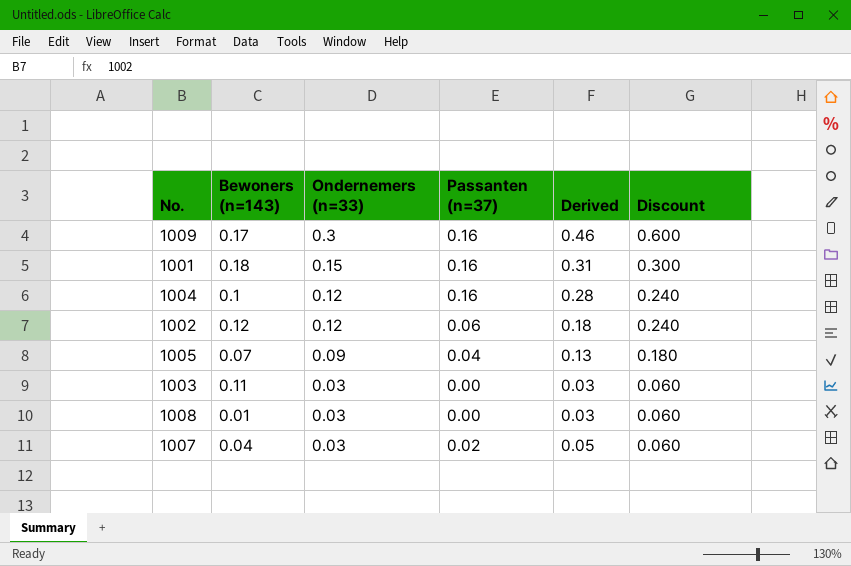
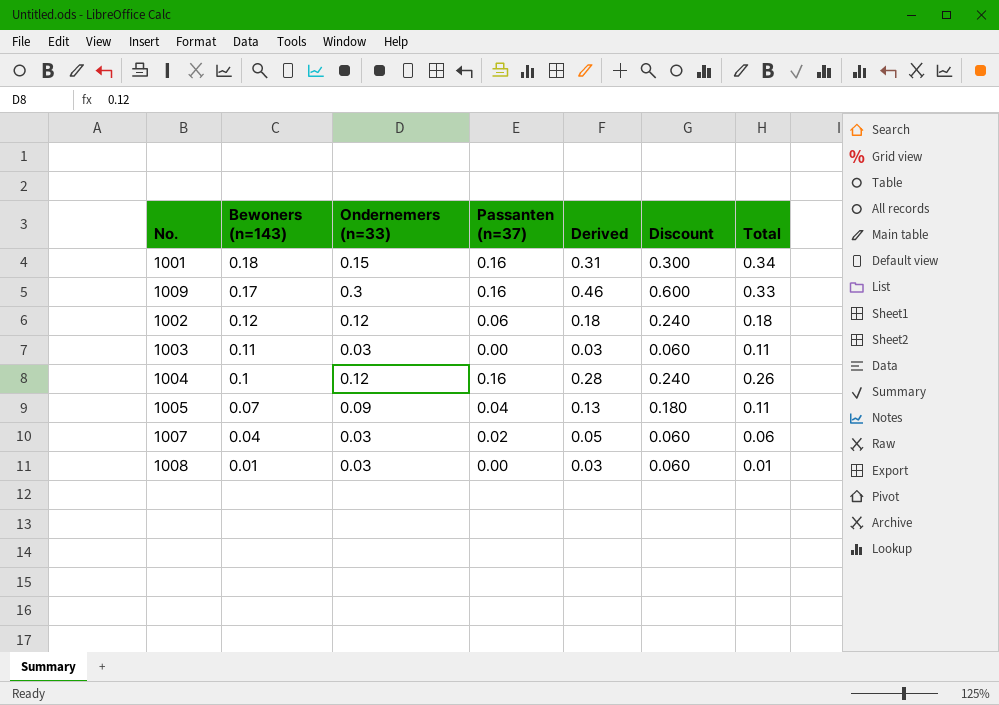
row order: Ondernemers (n=33) descending -> Bewoners (n=143) descending
column Total | formula: none -> [Bewoners (n=143)] + [Passanten (n=37)]

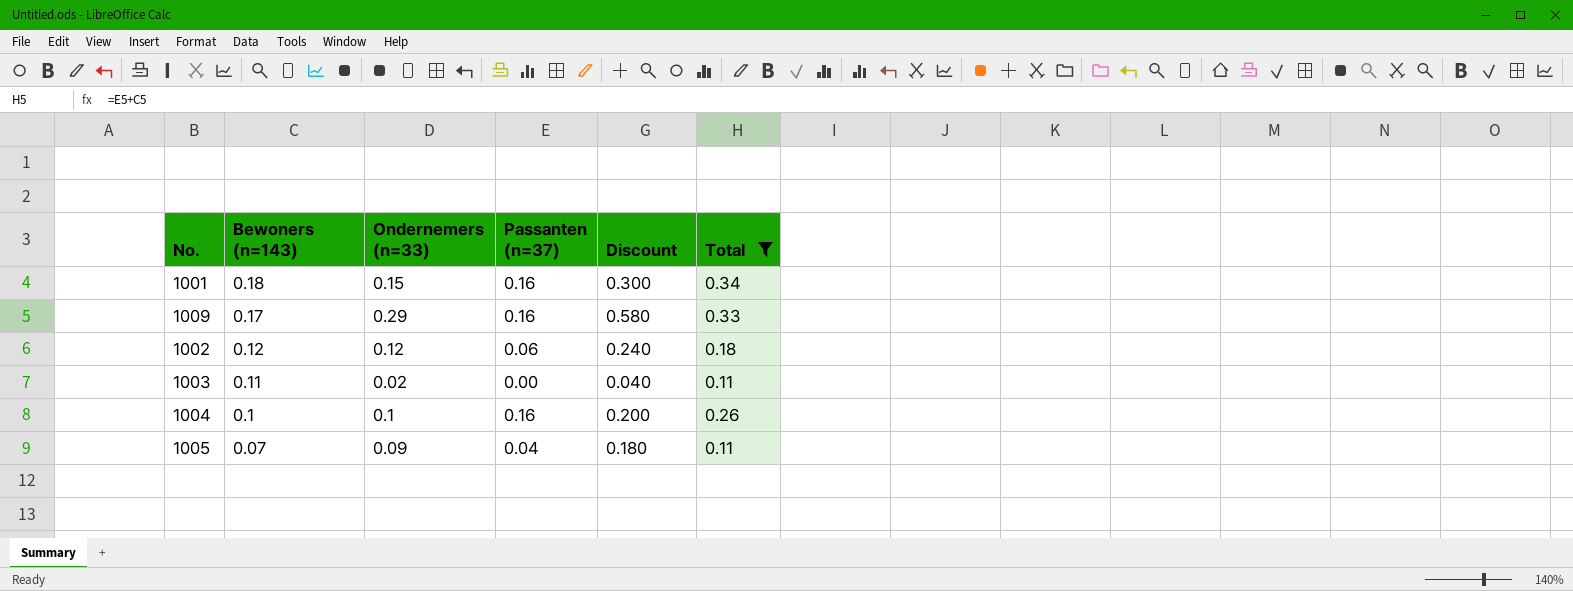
filter: none -> Total >= 0.11
column Derived | formula: [Ondernemers (n=33)] + [Passanten (n=37)] -> none
1009 | Ondernemers (n=33): 0.3 -> 0.29
1009 | Discount: 0.600 -> 0.580
1003 | Ondernemers (n=33): 0.03 -> 0.02
1003 | Discount: 0.060 -> 0.040
1004 | Ondernemers (n=33): 0.12 -> 0.1
1004 | Discount: 0.240 -> 0.200

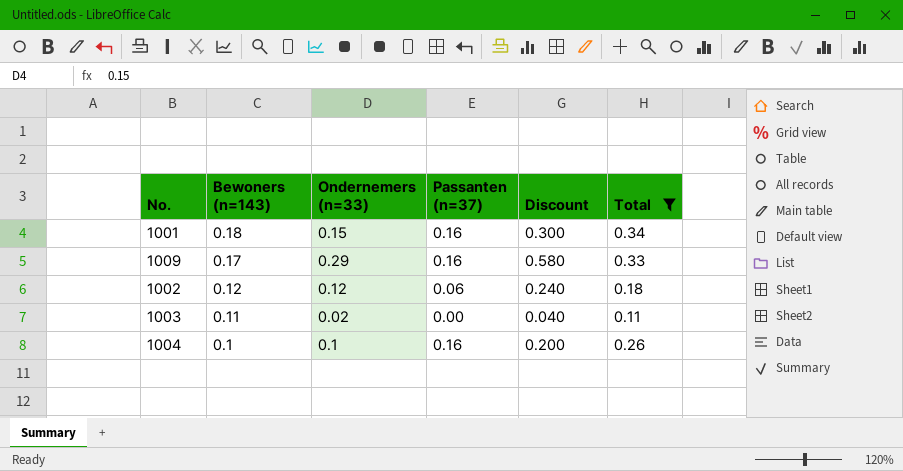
row 1005: 0.07 | 0.09 | 0.04 | 0.180 | 0.11 -> none

